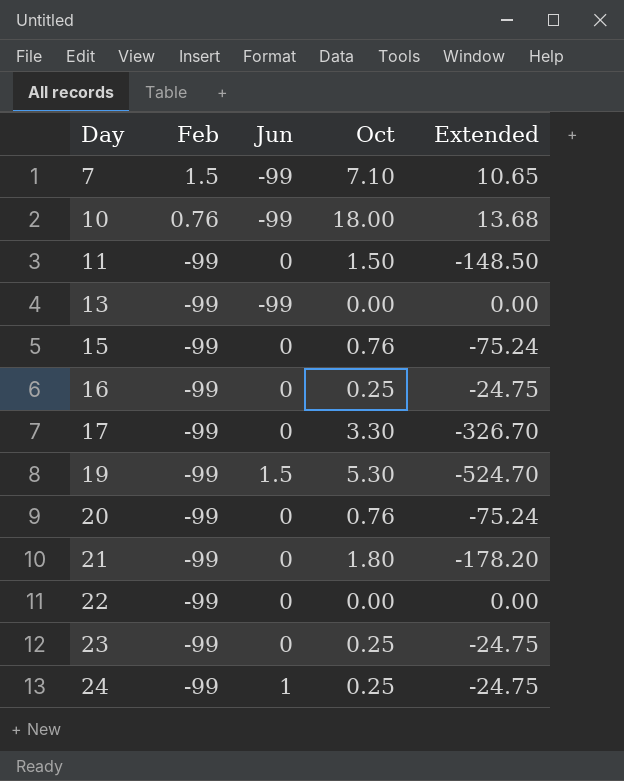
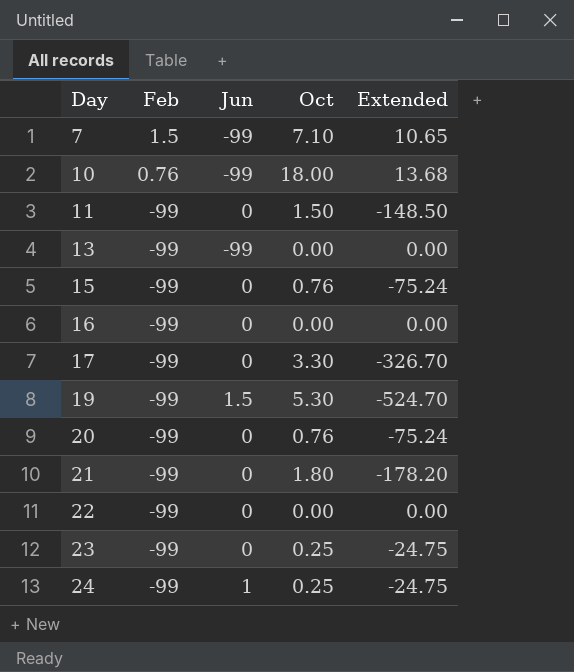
16 | Oct: 0.25 -> 0.00
16 | Extended: -24.75 -> 0.00

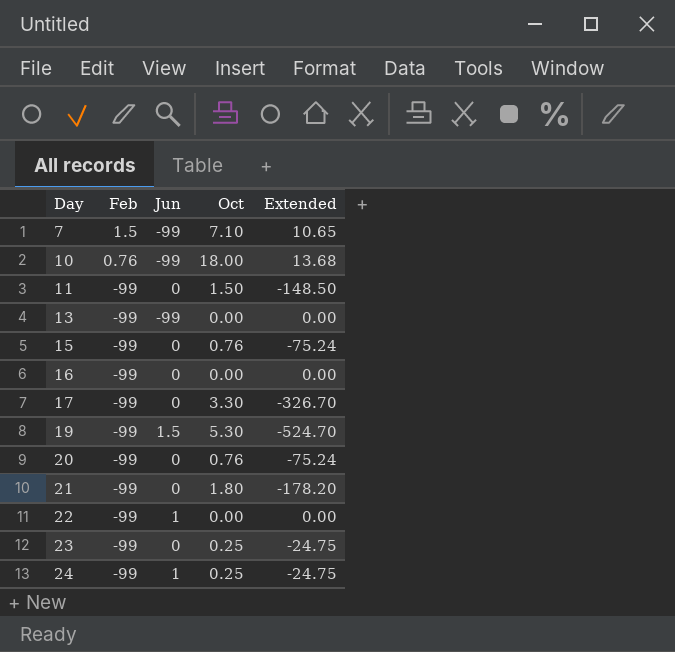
22 | Jun: 0 -> 1

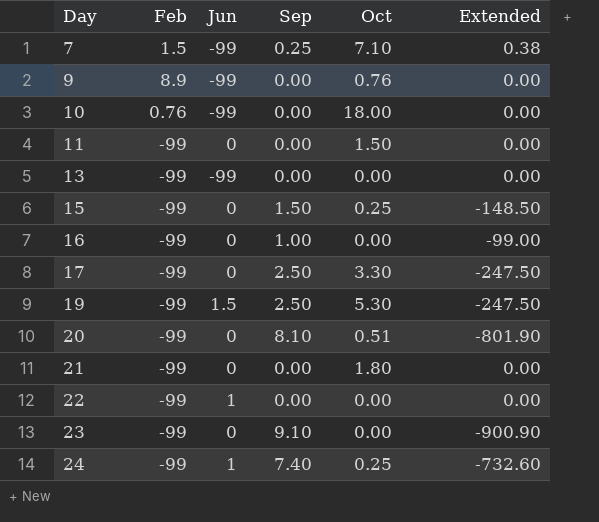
column Sep | position: none -> 4
column Extended | formula: [Feb] * [Oct] -> [Feb] * [Sep]
row 9: none -> 8.9 | -99 | 0.00 | 0.76 | 0.00
15 | Oct: 0.76 -> 0.25
20 | Oct: 0.76 -> 0.51
23 | Oct: 0.25 -> 0.00

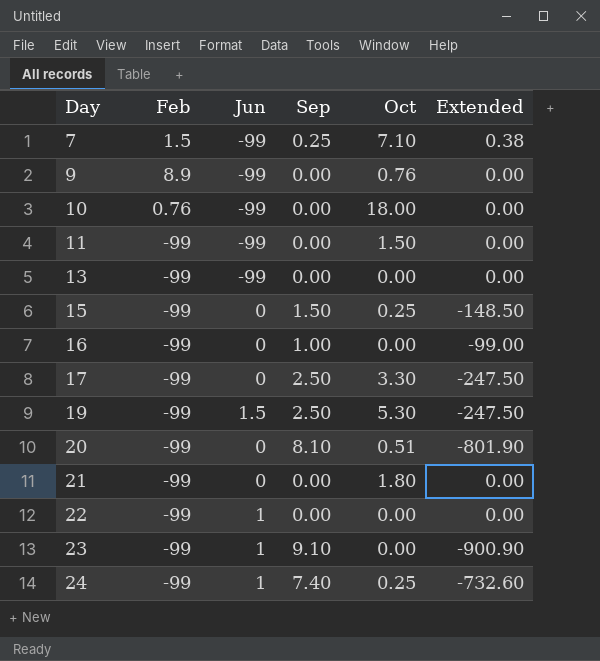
11 | Jun: 0 -> -99
23 | Jun: 0 -> 1

